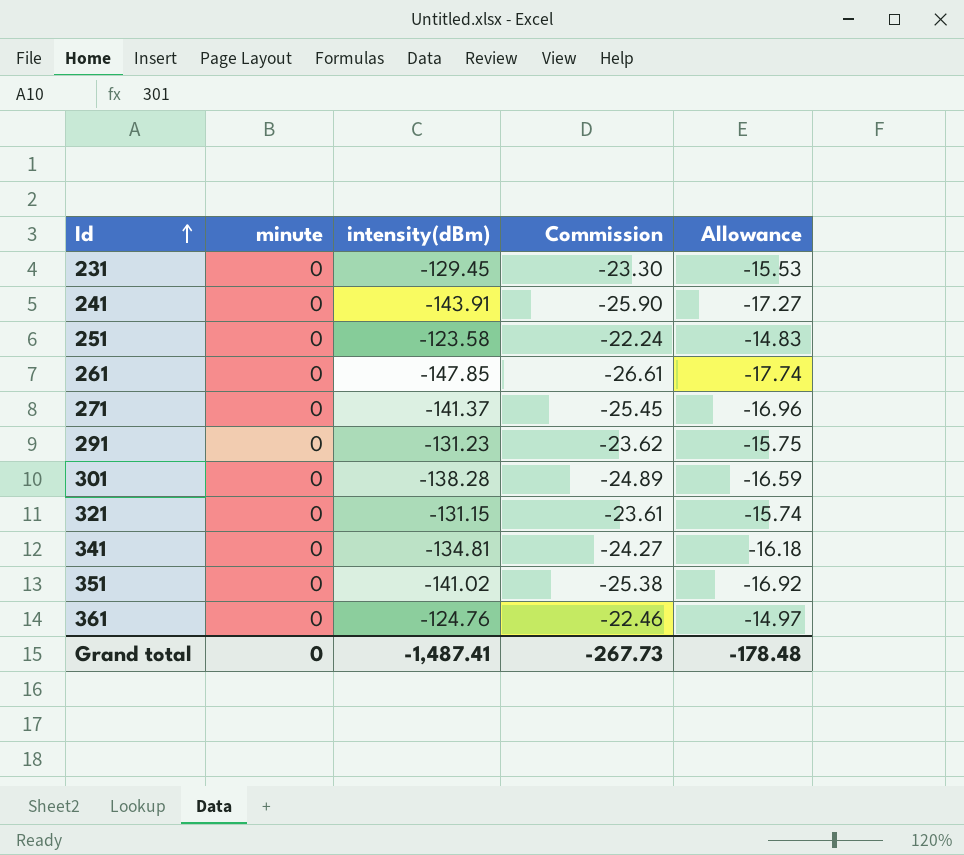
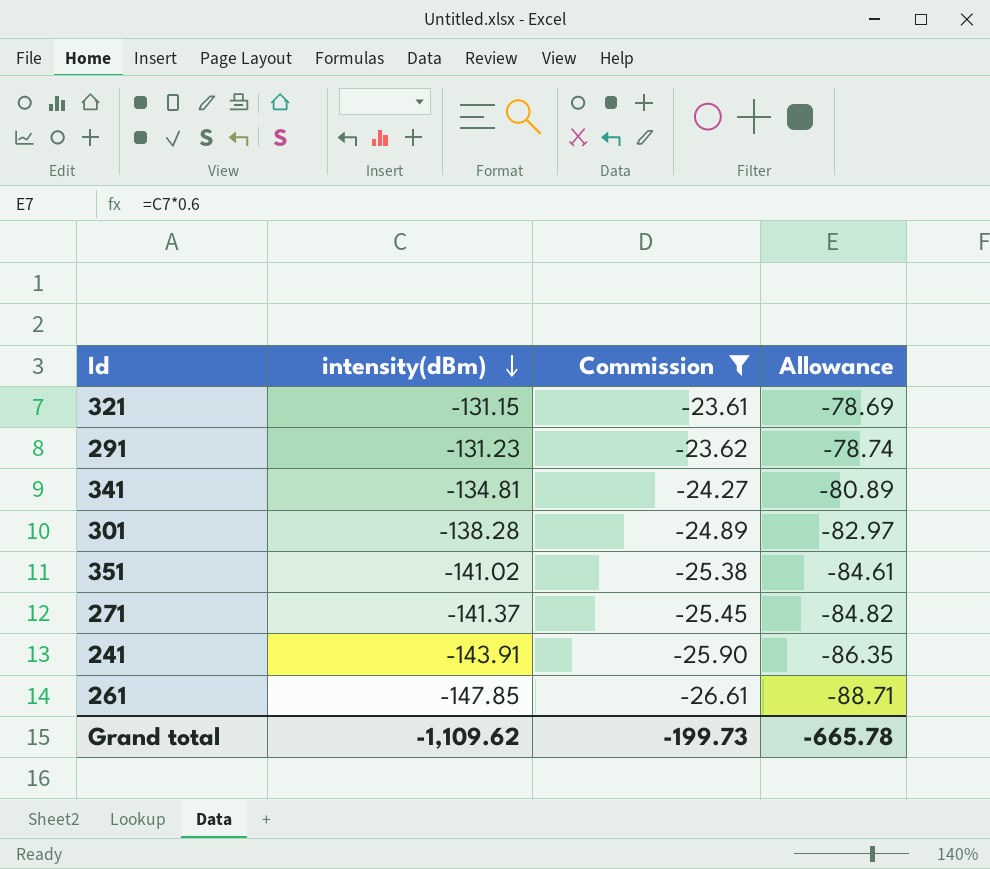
filter: none -> Commission <= -23.61
row order: Id ascending -> intensity(dBm) descending
column minute | position: 2 -> none
column Allowance | formula: [intensity(dBm)] * 0.12 -> [intensity(dBm)] * 0.6
Grand total | intensity(dBm): -1,487.41 -> -1,109.62
Grand total | Commission: -267.73 -> -199.73
Grand total | Allowance: -178.48 -> -665.78

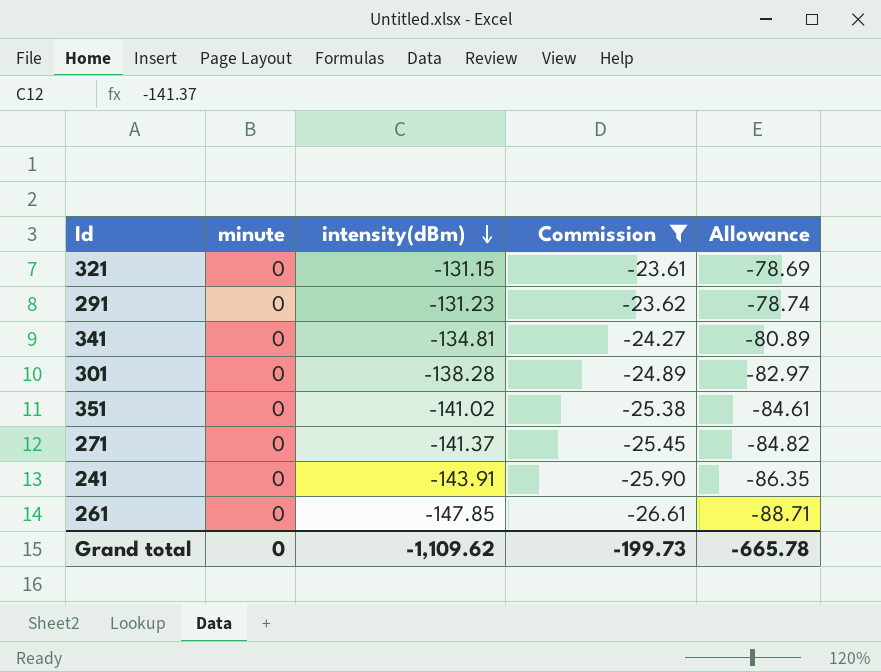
column minute | position: none -> 2

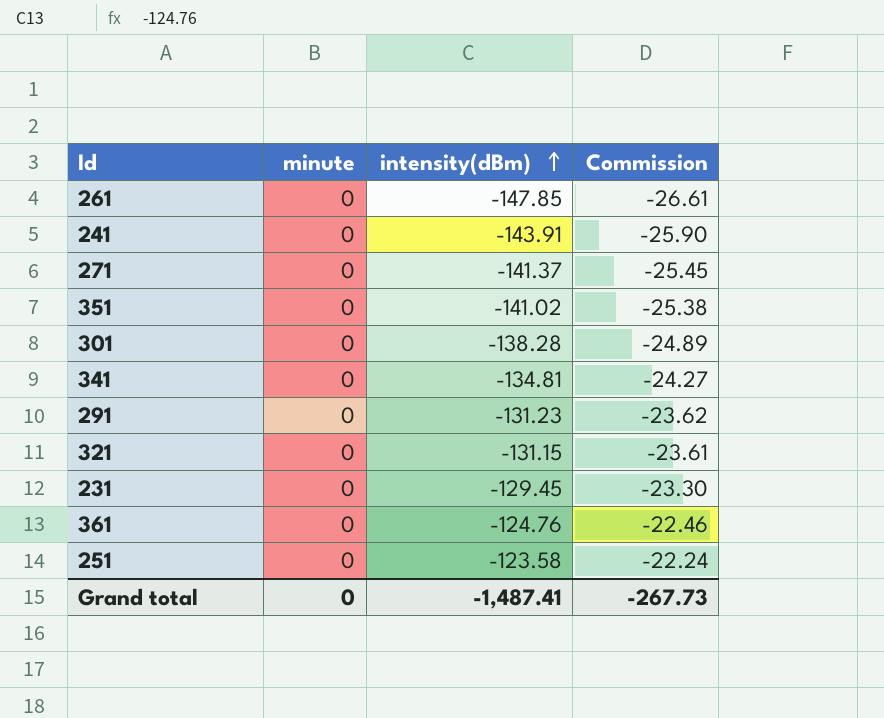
filter: Commission <= -23.61 -> none
row order: intensity(dBm) descending -> intensity(dBm) ascending
column Allowance | formula: [intensity(dBm)] * 0.6 -> none
Grand total | intensity(dBm): -1,109.62 -> -1,487.41
Grand total | Commission: -199.73 -> -267.73

